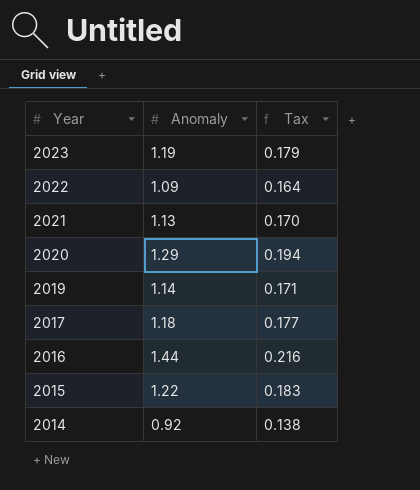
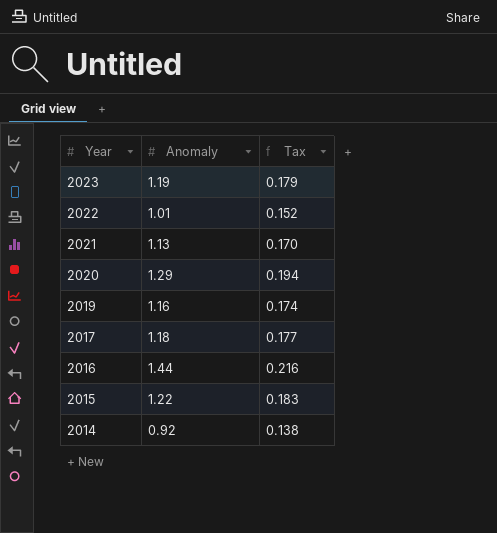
2022 | Anomaly: 1.09 -> 1.01
2022 | Tax: 0.164 -> 0.152
2019 | Anomaly: 1.14 -> 1.16
2019 | Tax: 0.171 -> 0.174

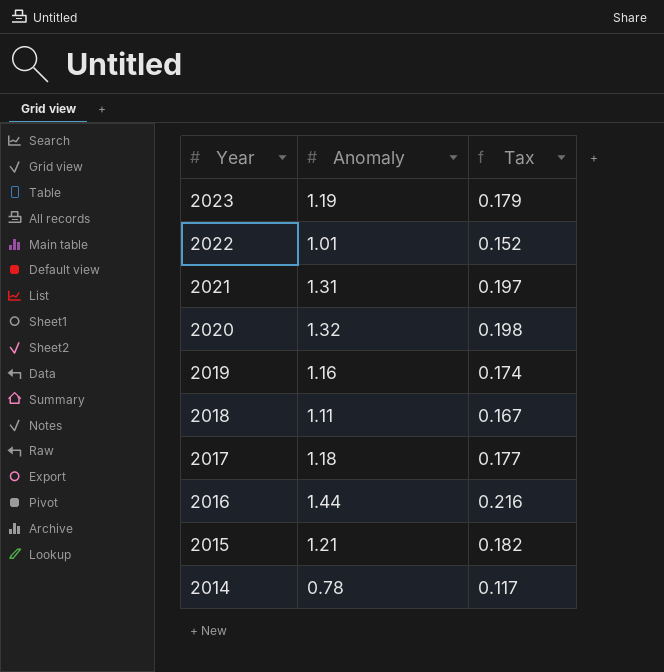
2021 | Anomaly: 1.13 -> 1.31
2021 | Tax: 0.170 -> 0.197
2020 | Anomaly: 1.29 -> 1.32
2020 | Tax: 0.194 -> 0.198
row 2018: none -> 1.11 | 0.167
2015 | Anomaly: 1.22 -> 1.21
2015 | Tax: 0.183 -> 0.182
2014 | Anomaly: 0.92 -> 0.78
2014 | Tax: 0.138 -> 0.117

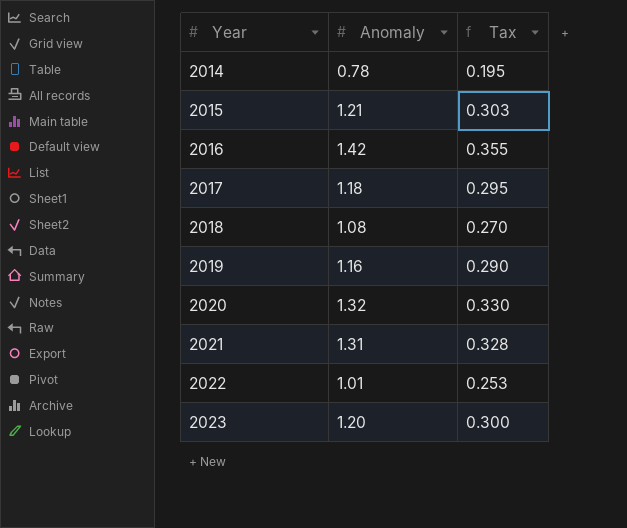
row order: Year descending -> Year ascending
column Tax | formula: [Anomaly] * 0.15 -> [Anomaly] * 0.25
2016 | Anomaly: 1.44 -> 1.42
2018 | Anomaly: 1.11 -> 1.08
2023 | Anomaly: 1.19 -> 1.20

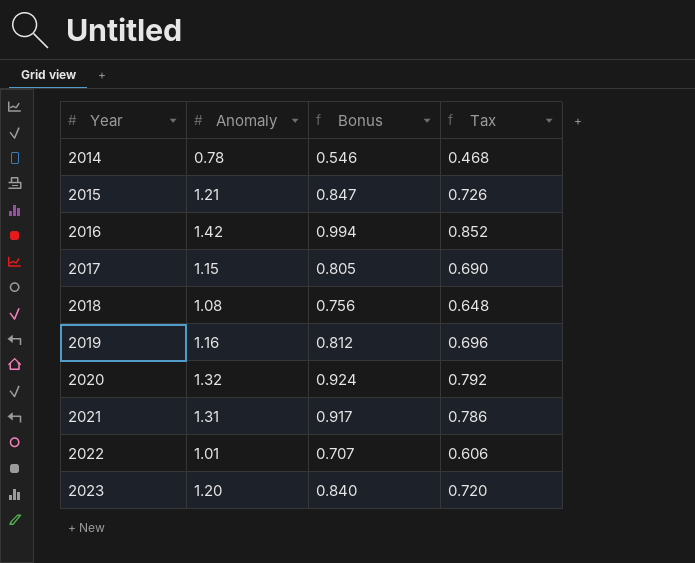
column Bonus | formula: none -> [Anomaly] * 0.7
column Tax | formula: [Anomaly] * 0.25 -> [Anomaly] * 0.6
2017 | Anomaly: 1.18 -> 1.15

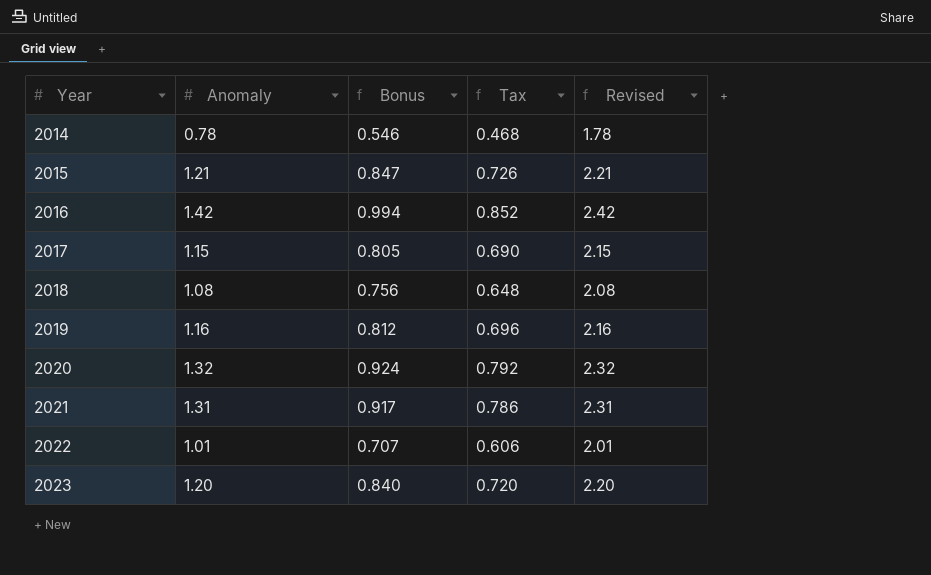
column Revised | formula: none -> [Anomaly] + 1

